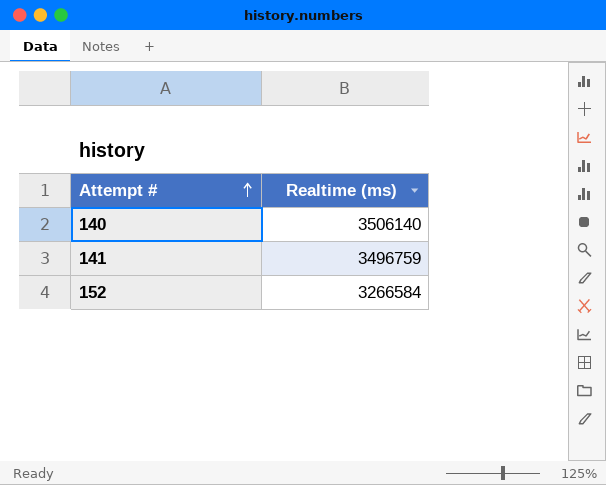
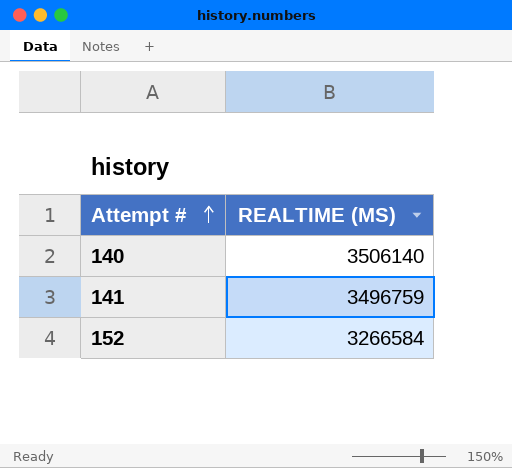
column name: Realtime (ms) -> REALTIME (MS)

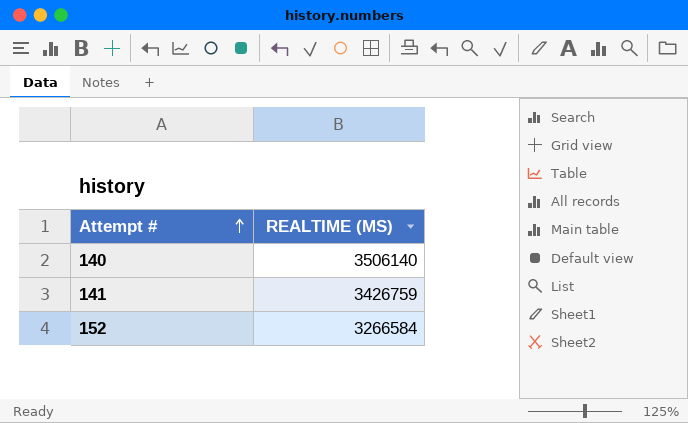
141 | REALTIME (MS): 3496759 -> 3426759

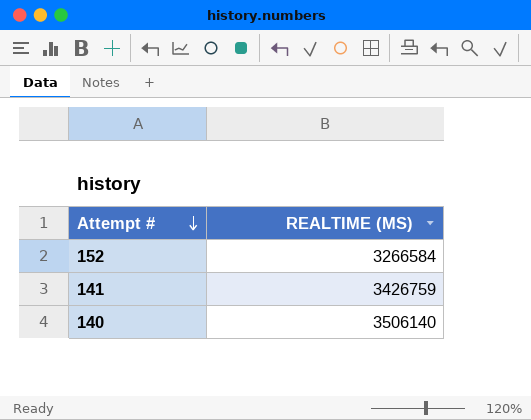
row order: Attempt # ascending -> Attempt # descending

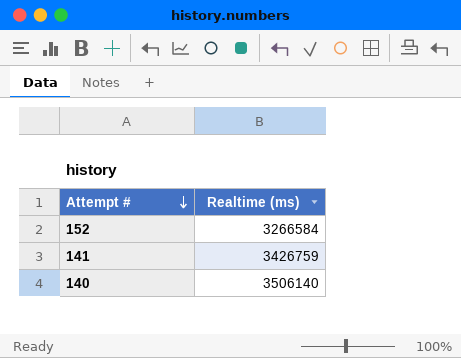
column name: REALTIME (MS) -> Realtime (ms)

